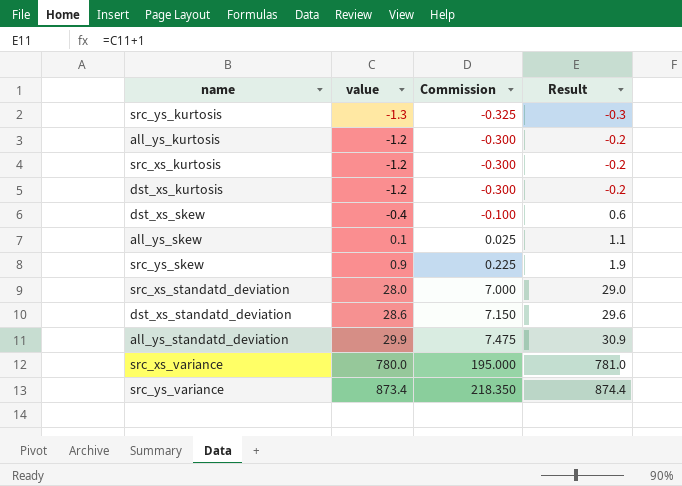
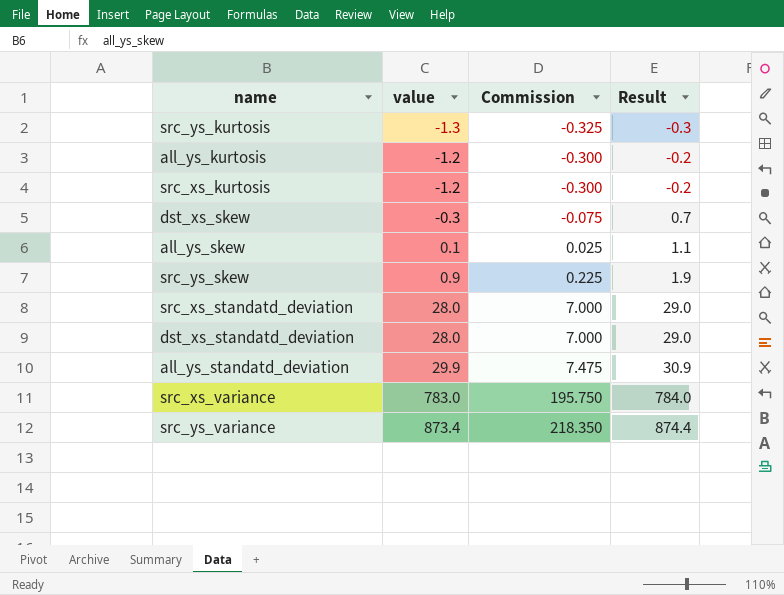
row dst_xs_kurtosis: -1.2 | -0.300 | -0.2 -> none
dst_xs_skew | value: -0.4 -> -0.3
dst_xs_skew | Commission: -0.100 -> -0.075
dst_xs_skew | Result: 0.6 -> 0.7
dst_xs_standatd_deviation | value: 28.6 -> 28.0
dst_xs_standatd_deviation | Commission: 7.150 -> 7.000
dst_xs_standatd_deviation | Result: 29.6 -> 29.0
src_xs_variance | value: 780.0 -> 783.0
src_xs_variance | Commission: 195.000 -> 195.750
src_xs_variance | Result: 781.0 -> 784.0

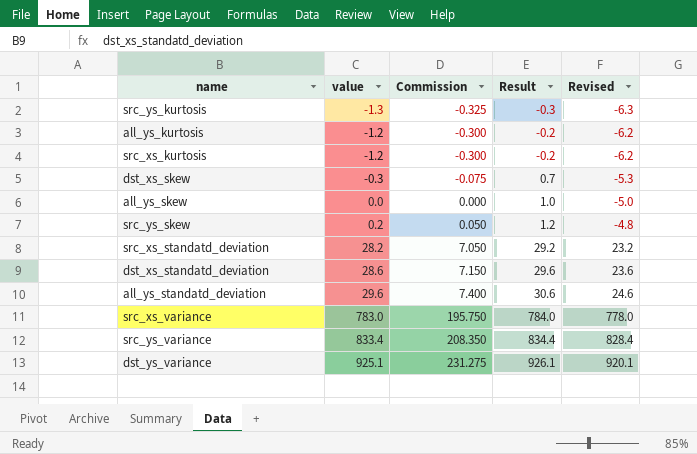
column Revised | formula: none -> [value] - 5
all_ys_skew | value: 0.1 -> 0.0
all_ys_skew | Commission: 0.025 -> 0.000
all_ys_skew | Result: 1.1 -> 1.0
src_ys_skew | value: 0.9 -> 0.2
src_ys_skew | Commission: 0.225 -> 0.050
src_ys_skew | Result: 1.9 -> 1.2
src_xs_standatd_deviation | value: 28.0 -> 28.2
src_xs_standatd_deviation | Commission: 7.000 -> 7.050
src_xs_standatd_deviation | Result: 29.0 -> 29.2
dst_xs_standatd_deviation | value: 28.0 -> 28.6
dst_xs_standatd_deviation | Commission: 7.000 -> 7.150
dst_xs_standatd_deviation | Result: 29.0 -> 29.6
all_ys_standatd_deviation | value: 29.9 -> 29.6
all_ys_standatd_deviation | Commission: 7.475 -> 7.400
all_ys_standatd_deviation | Result: 30.9 -> 30.6
src_ys_variance | value: 873.4 -> 833.4
src_ys_variance | Commission: 218.350 -> 208.350
src_ys_variance | Result: 874.4 -> 834.4
row dst_ys_variance: none -> 925.1 | 231.275 | 926.1 | 920.1

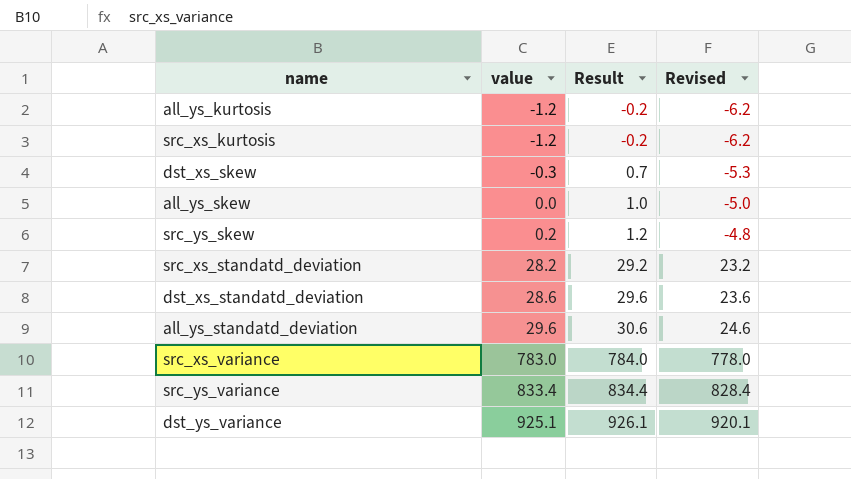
column Commission | formula: [value] * 0.25 -> none
row src_ys_kurtosis: -1.3 | -0.325 | -0.3 | -6.3 -> none

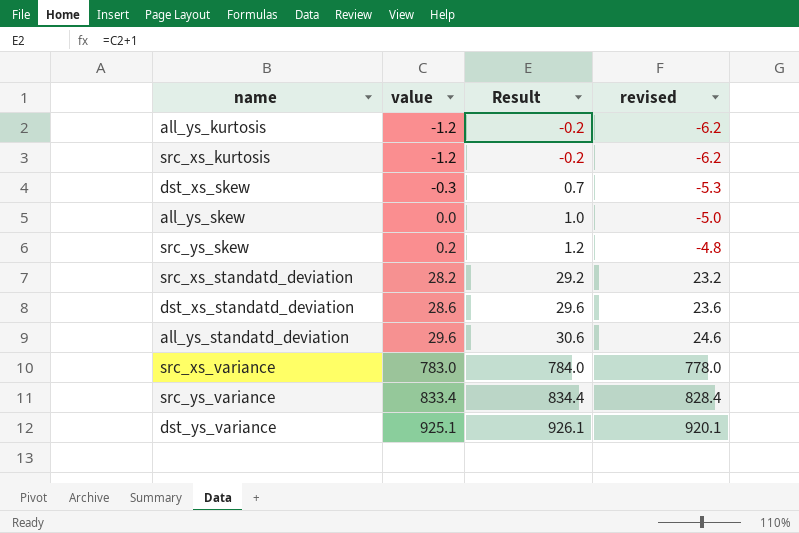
column name: Revised -> revised

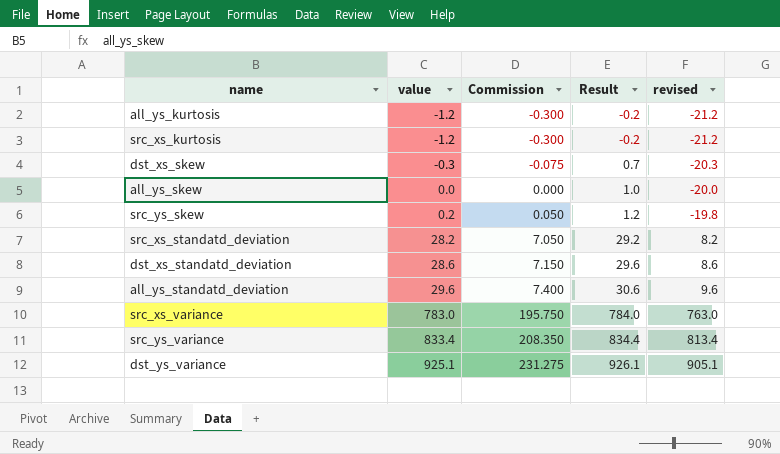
column Commission | formula: none -> [value] * 0.25
column revised | formula: [value] - 5 -> [value] - 20

